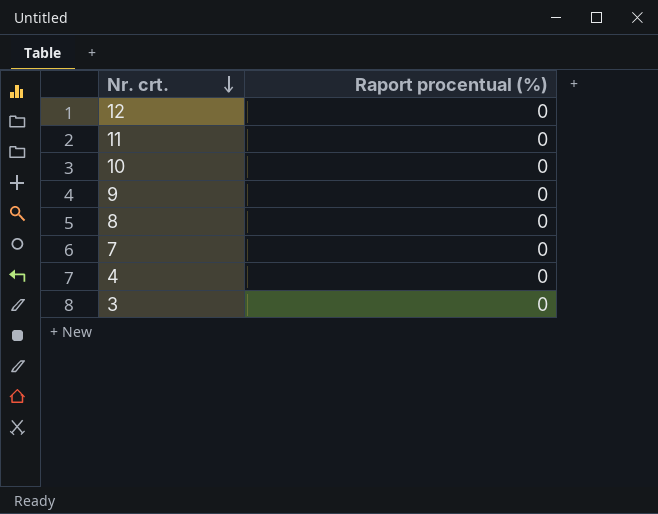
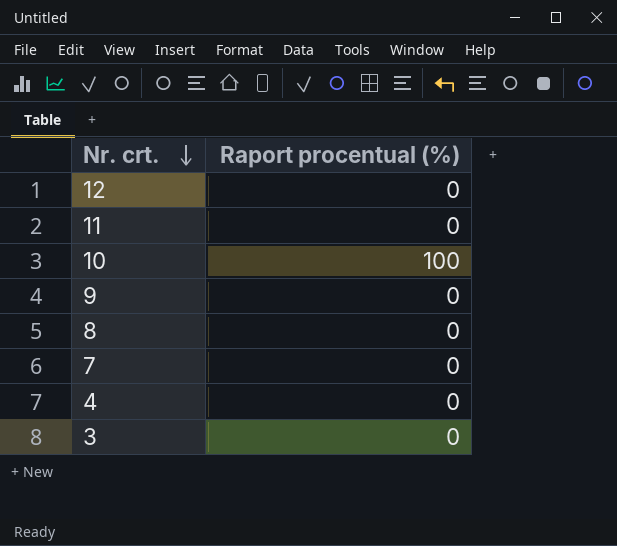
10 | Raport procentual (%): 0 -> 100

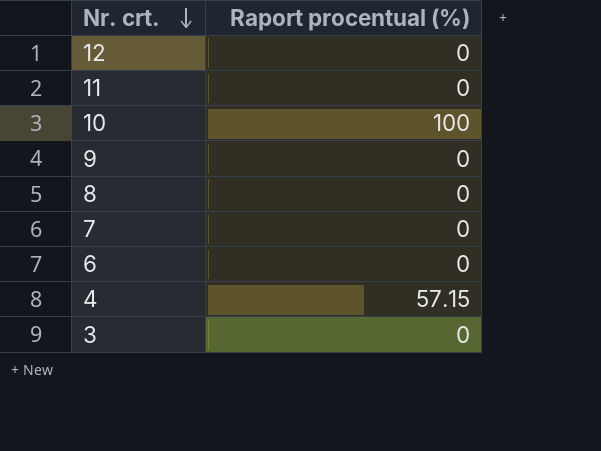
row 6: none -> 0
4 | Raport procentual (%): 0 -> 57.15

